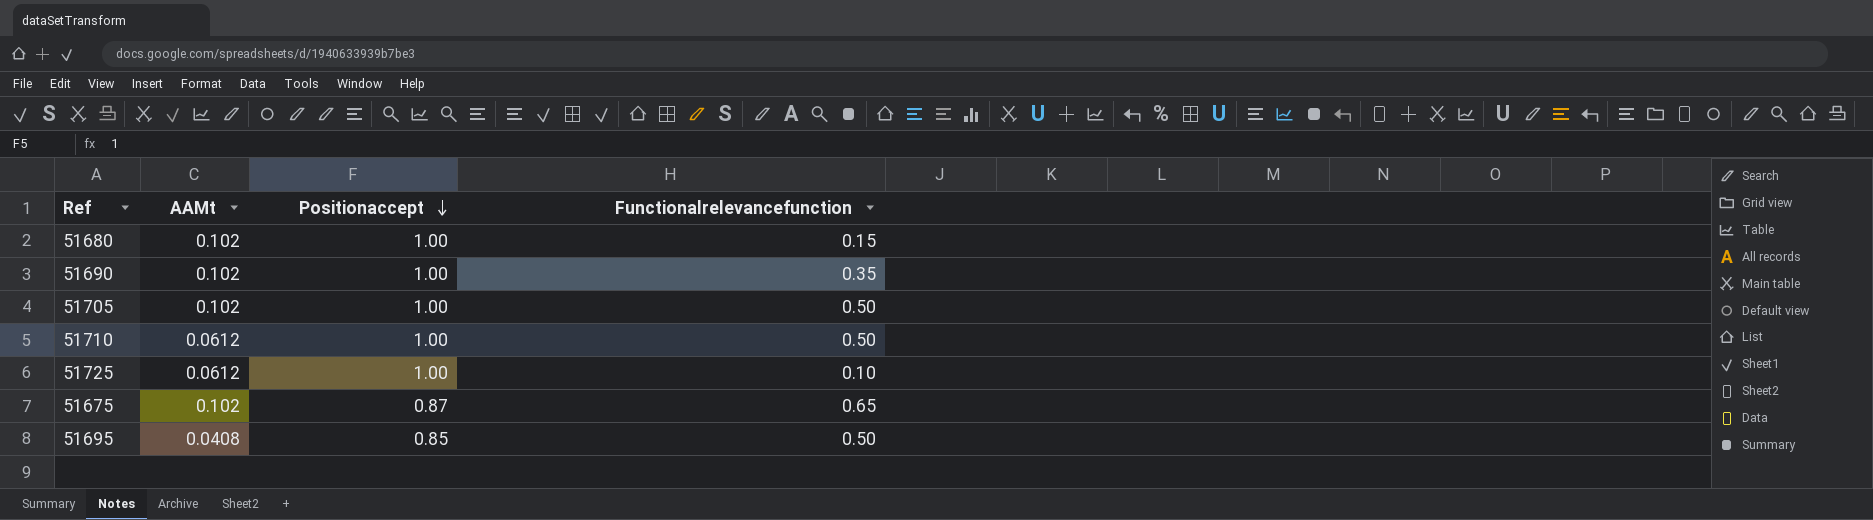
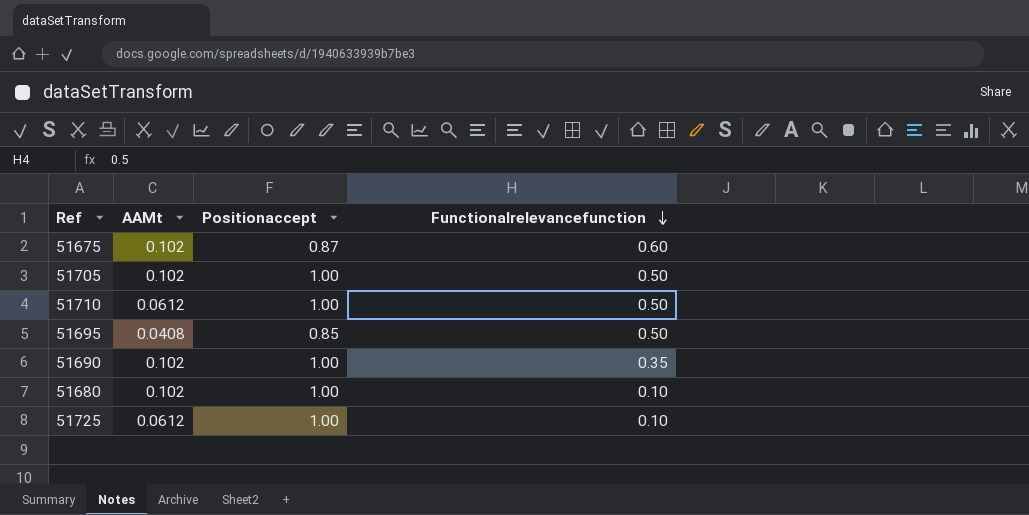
row order: Positionaccept descending -> Functionalrelevancefunction descending
51675 | Functionalrelevancefunction: 0.65 -> 0.60
51680 | Functionalrelevancefunction: 0.15 -> 0.10

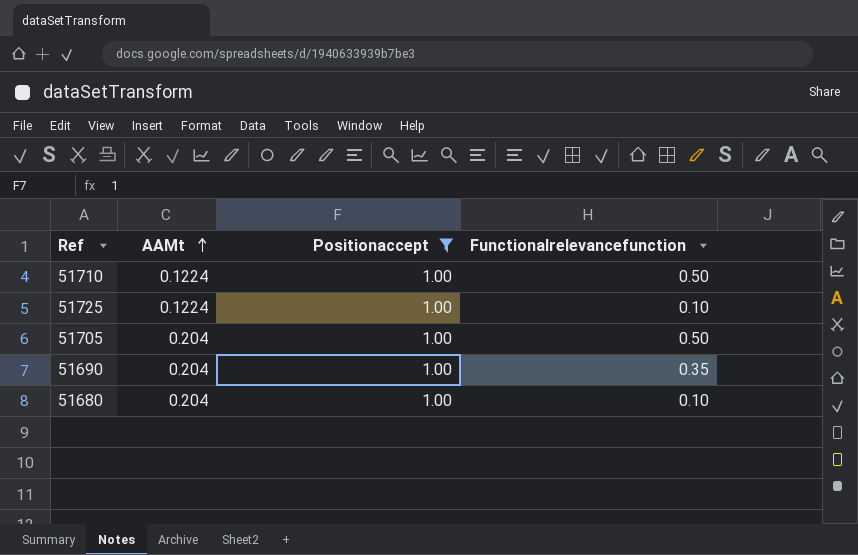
filter: none -> Positionaccept = 1.00
row order: Functionalrelevancefunction descending -> AAMt ascending
51710 | AAMt: 0.0612 -> 0.1224
51725 | AAMt: 0.0612 -> 0.1224
51705 | AAMt: 0.102 -> 0.204
51690 | AAMt: 0.102 -> 0.204
51680 | AAMt: 0.102 -> 0.204

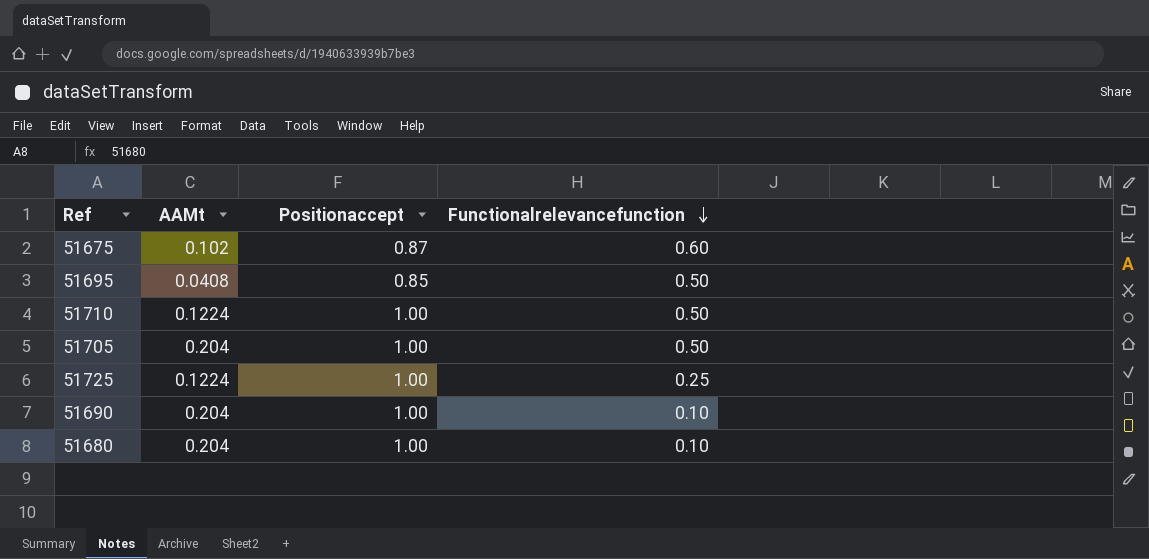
filter: Positionaccept = 1.00 -> none
row order: AAMt ascending -> Functionalrelevancefunction descending
51725 | Functionalrelevancefunction: 0.10 -> 0.25
51690 | Functionalrelevancefunction: 0.35 -> 0.10

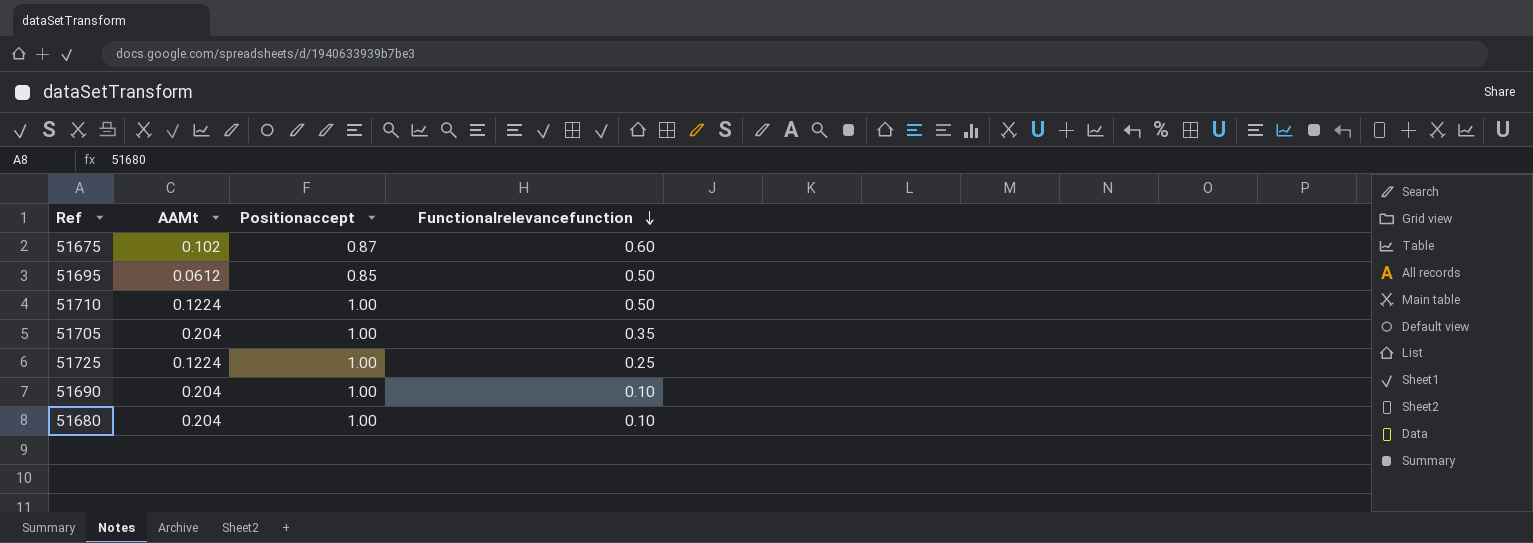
51695 | AAMt: 0.0408 -> 0.0612
51705 | Functionalrelevancefunction: 0.50 -> 0.35

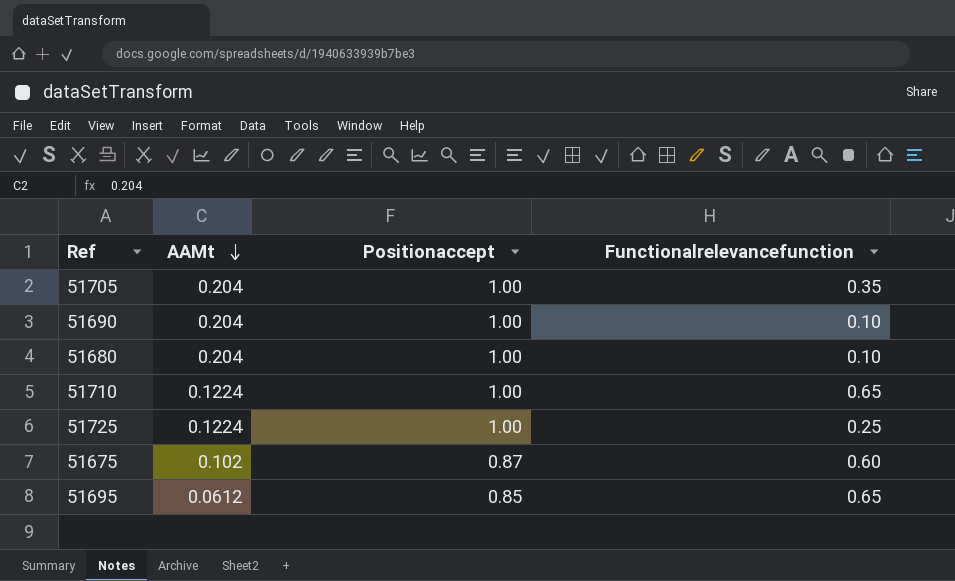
row order: Functionalrelevancefunction descending -> AAMt descending
51710 | Functionalrelevancefunction: 0.50 -> 0.65
51695 | Functionalrelevancefunction: 0.50 -> 0.65

